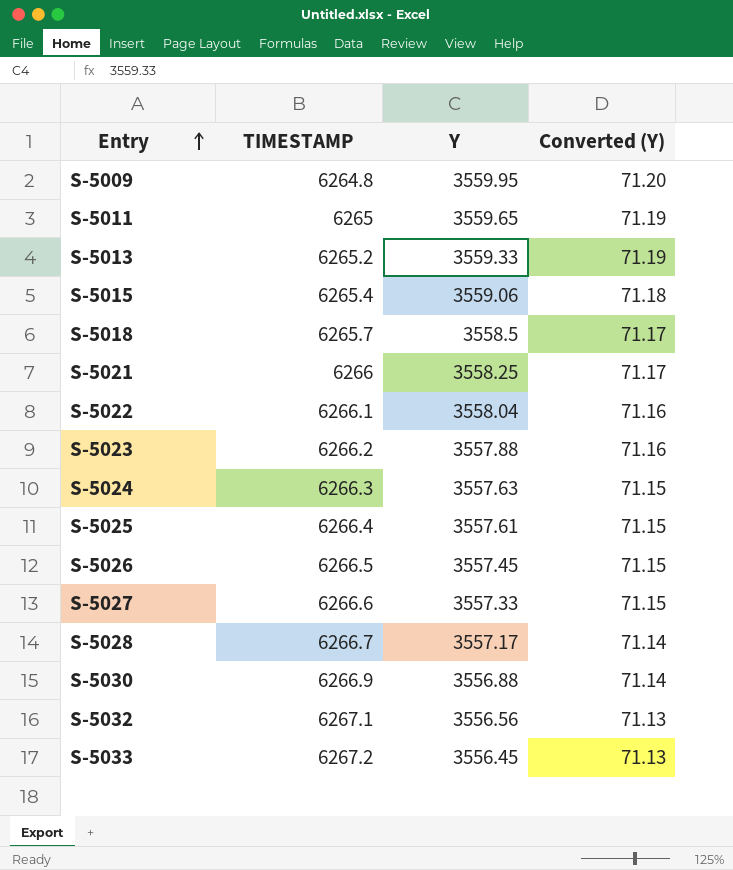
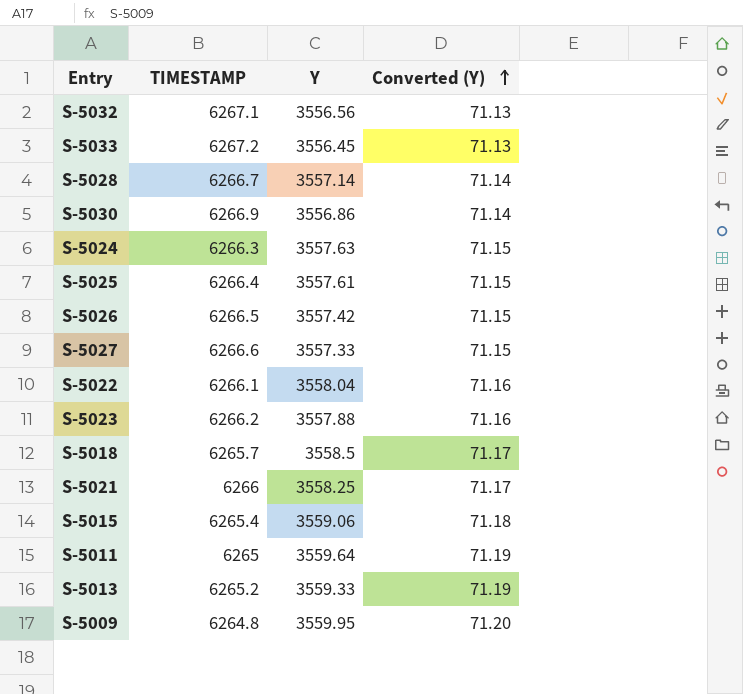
row order: Entry ascending -> Converted (Y) ascending
S-5028 | Y: 3557.17 -> 3557.14
S-5030 | Y: 3556.88 -> 3556.86
S-5026 | Y: 3557.45 -> 3557.42
S-5011 | Y: 3559.65 -> 3559.64

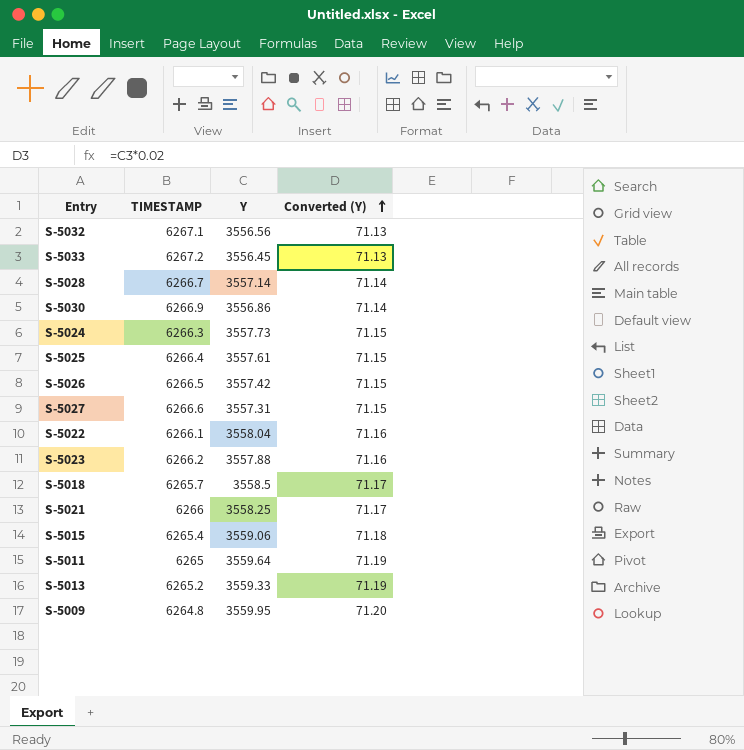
S-5024 | Y: 3557.63 -> 3557.73
S-5027 | Y: 3557.33 -> 3557.31

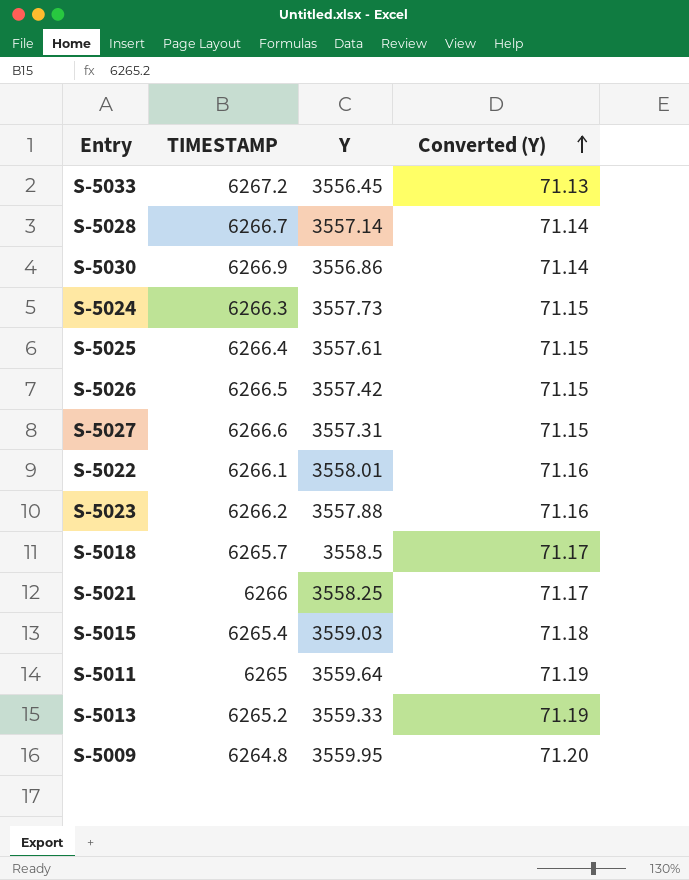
row S-5032: 6267.1 | 3556.56 | 71.13 -> none
S-5022 | Y: 3558.04 -> 3558.01
S-5015 | Y: 3559.06 -> 3559.03

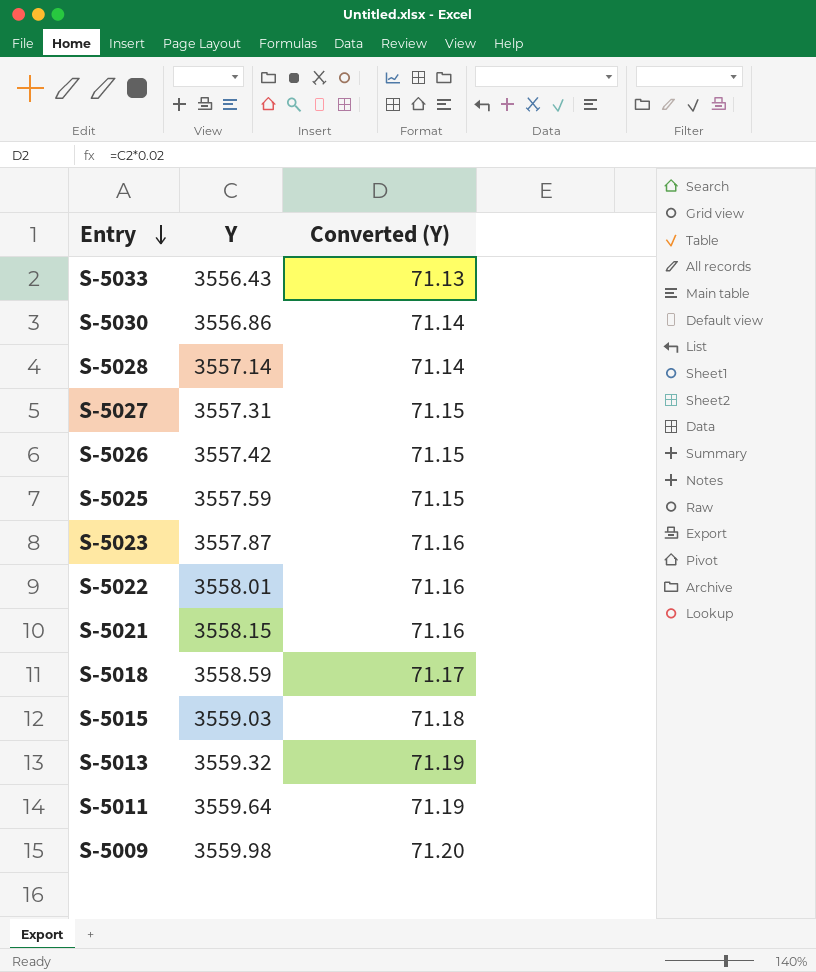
row order: Converted (Y) ascending -> Entry descending
column TIMESTAMP | position: 2 -> none
row S-5024: 6266.3 | 3557.73 | 71.15 -> none
S-5033 | Y: 3556.45 -> 3556.43
S-5025 | Y: 3557.61 -> 3557.59
S-5023 | Y: 3557.88 -> 3557.87
S-5021 | Y: 3558.25 -> 3558.15
S-5021 | Converted (Y): 71.17 -> 71.16
S-5018 | Y: 3558.5 -> 3558.59
S-5013 | Y: 3559.33 -> 3559.32
S-5009 | Y: 3559.95 -> 3559.98

